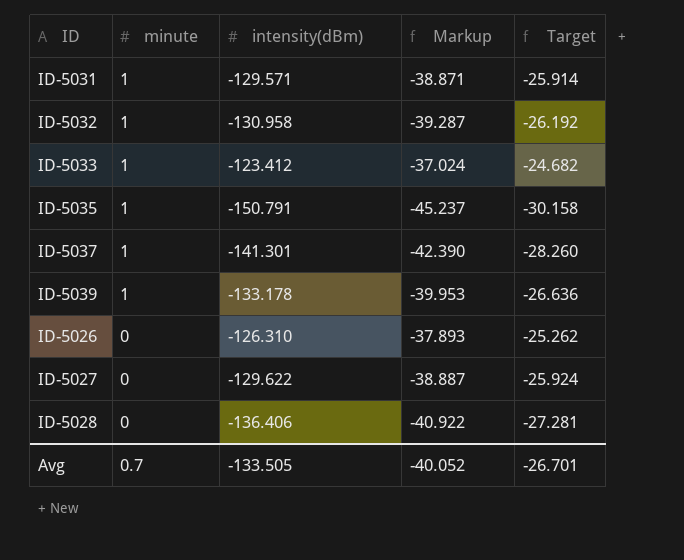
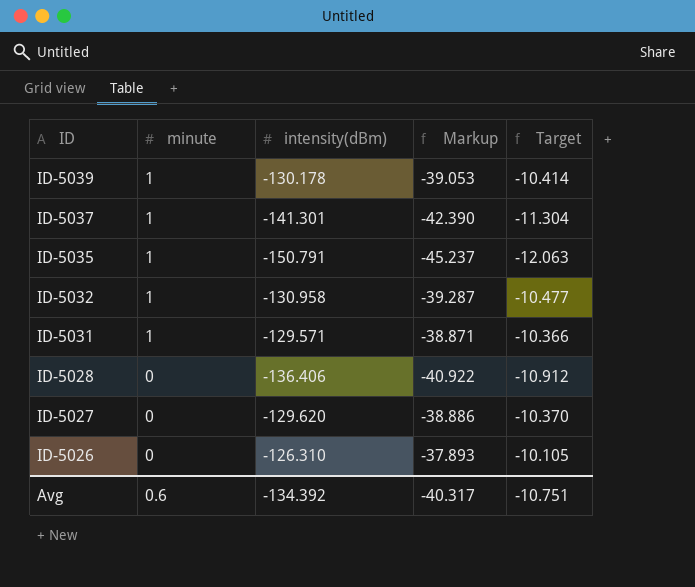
row order: minute descending -> ID descending
column Target | formula: [intensity(dBm)] * 0.2 -> [intensity(dBm)] * 0.08
row ID-5033: 1 | -123.412 | -37.024 | -24.682 -> none
ID-5039 | intensity(dBm): -133.178 -> -130.178
ID-5039 | Markup: -39.953 -> -39.053
ID-5027 | intensity(dBm): -129.622 -> -129.620
ID-5027 | Markup: -38.887 -> -38.886
Avg | minute: 0.7 -> 0.6
Avg | intensity(dBm): -133.505 -> -134.392
Avg | Markup: -40.052 -> -40.317
Avg | Target: -26.701 -> -10.751

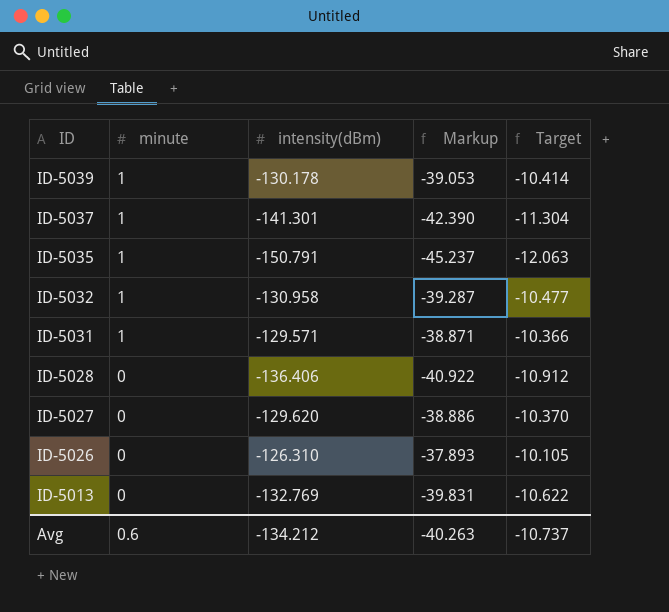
row ID-5013: none -> 0 | -132.769 | -39.831 | -10.622
Avg | intensity(dBm): -134.392 -> -134.212
Avg | Markup: -40.317 -> -40.263
Avg | Target: -10.751 -> -10.737

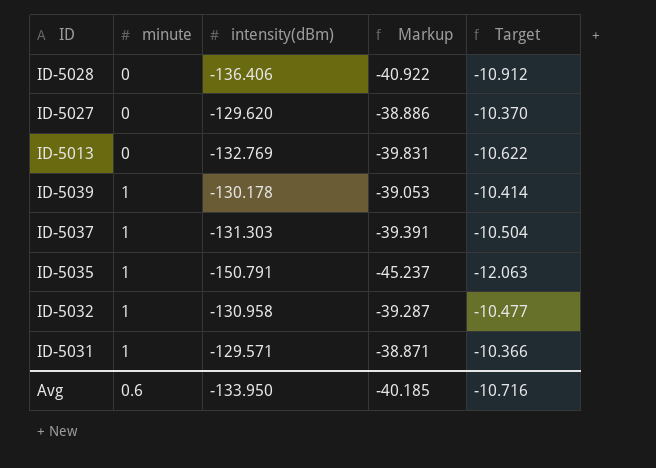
row order: ID descending -> minute ascending
row ID-5026: 0 | -126.310 | -37.893 | -10.105 -> none
ID-5037 | intensity(dBm): -141.301 -> -131.303
ID-5037 | Markup: -42.390 -> -39.391
ID-5037 | Target: -11.304 -> -10.504
Avg | intensity(dBm): -134.212 -> -133.950
Avg | Markup: -40.263 -> -40.185
Avg | Target: -10.737 -> -10.716

